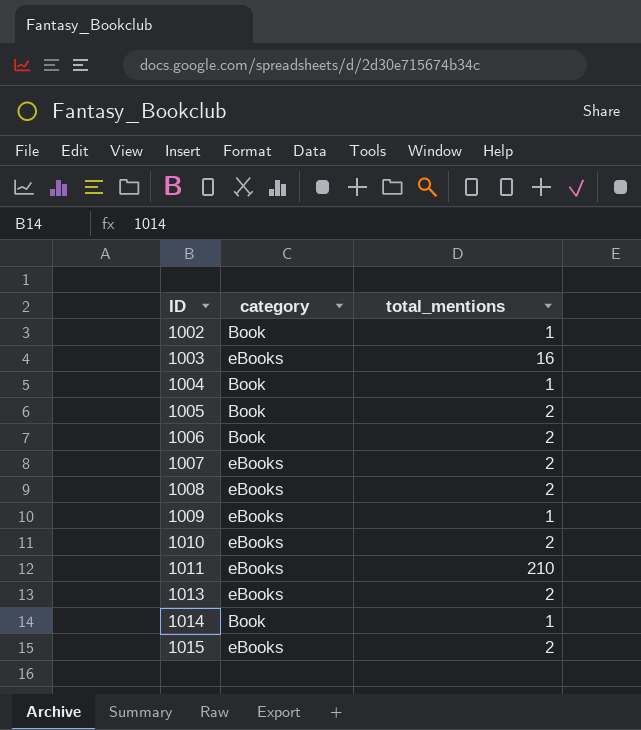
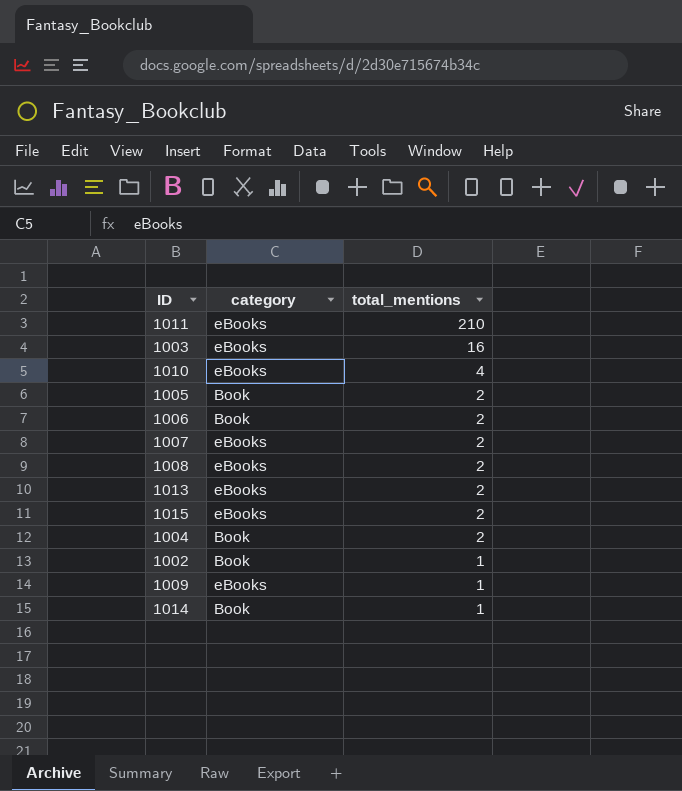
row order: ID ascending -> total_mentions descending
1010 | total_mentions: 2 -> 4
1004 | total_mentions: 1 -> 2

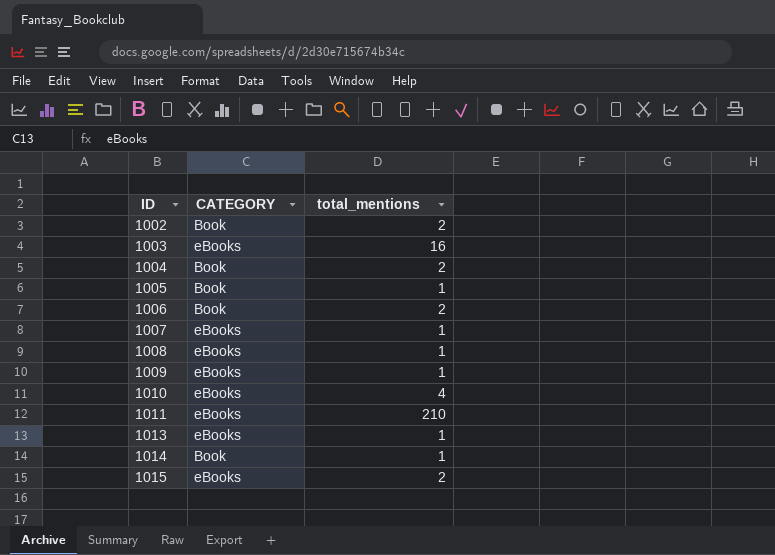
row order: total_mentions descending -> ID ascending
column name: category -> CATEGORY
1002 | total_mentions: 1 -> 2
1005 | total_mentions: 2 -> 1
1007 | total_mentions: 2 -> 1
1008 | total_mentions: 2 -> 1
1013 | total_mentions: 2 -> 1

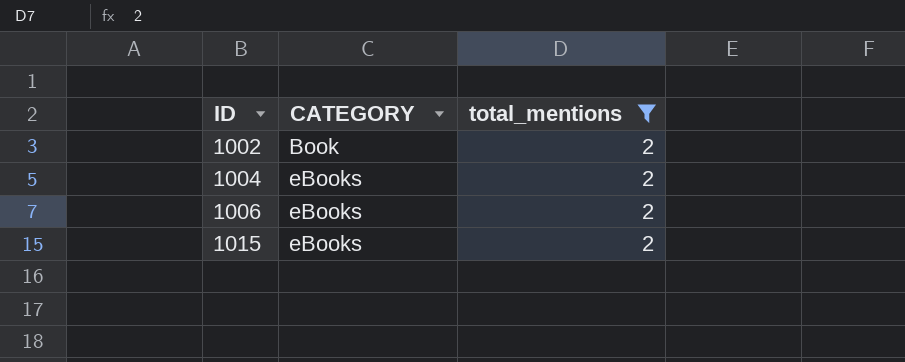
filter: none -> total_mentions = 2
1004 | CATEGORY: Book -> eBooks
1006 | CATEGORY: Book -> eBooks

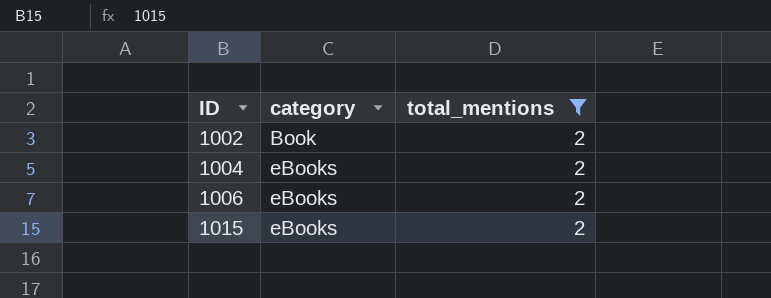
column name: CATEGORY -> category

